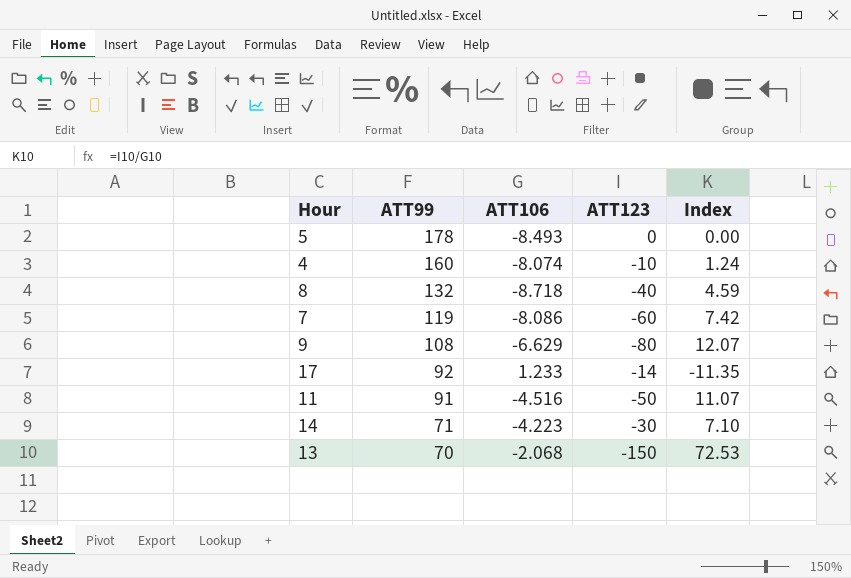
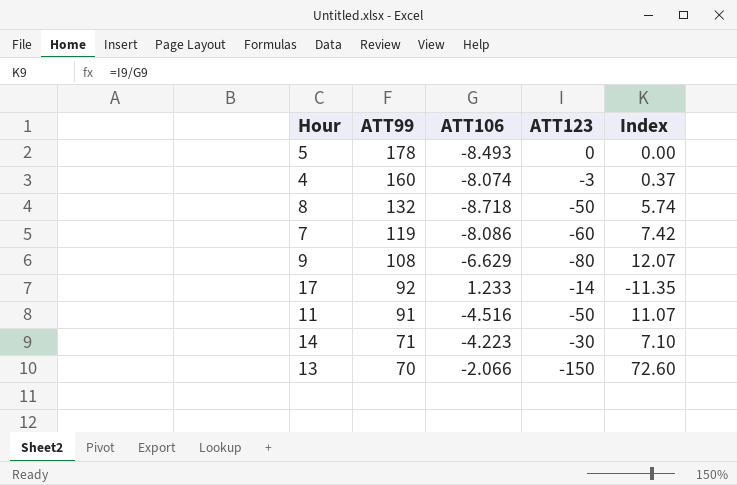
4 | ATT123: -10 -> -3
4 | Index: 1.24 -> 0.37
8 | ATT123: -40 -> -50
8 | Index: 4.59 -> 5.74
13 | ATT106: -2.068 -> -2.066
13 | Index: 72.53 -> 72.60

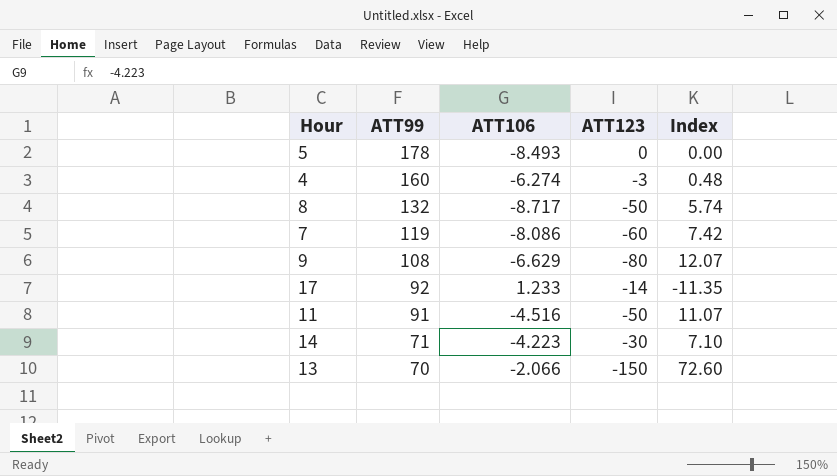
4 | ATT106: -8.074 -> -6.274
4 | Index: 0.37 -> 0.48
8 | ATT106: -8.718 -> -8.717

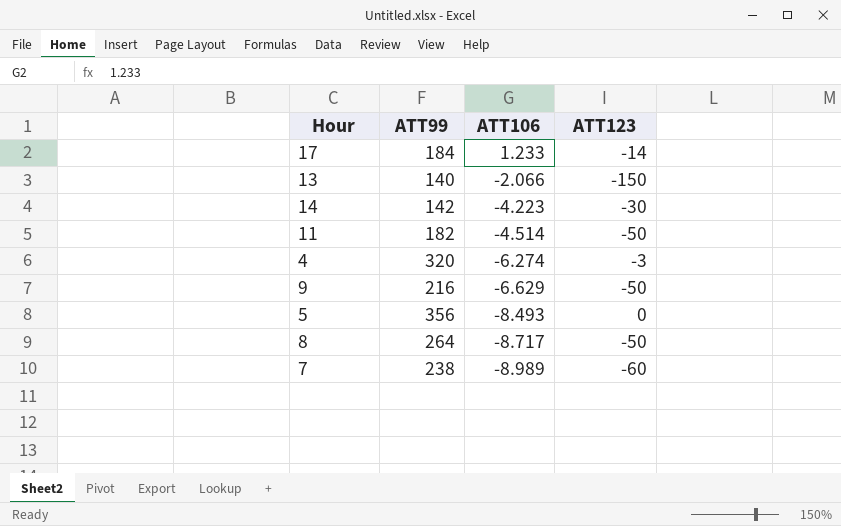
row order: ATT99 descending -> ATT106 descending
column Index | formula: [ATT123] / [ATT106] -> none
17 | ATT99: 92 -> 184
13 | ATT99: 70 -> 140
14 | ATT99: 71 -> 142
11 | ATT99: 91 -> 182
11 | ATT106: -4.516 -> -4.514
4 | ATT99: 160 -> 320
9 | ATT99: 108 -> 216
9 | ATT123: -80 -> -50
5 | ATT99: 178 -> 356
8 | ATT99: 132 -> 264
7 | ATT99: 119 -> 238
7 | ATT106: -8.086 -> -8.989

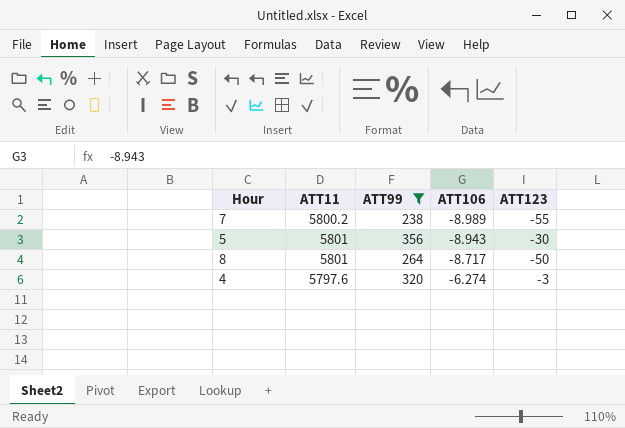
filter: none -> ATT99 >= 238
row order: ATT106 descending -> ATT106 ascending
column ATT11 | position: none -> 2
7 | ATT123: -60 -> -55
5 | ATT106: -8.493 -> -8.943
5 | ATT123: 0 -> -30

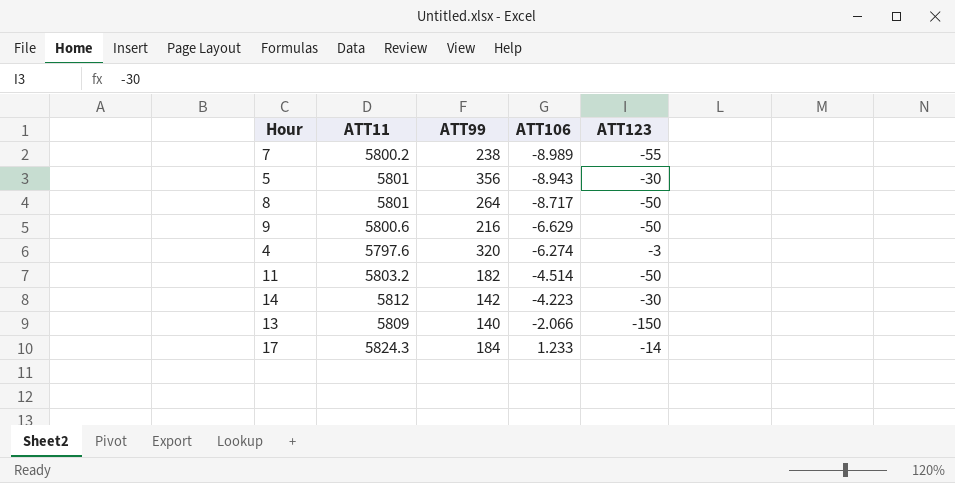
filter: ATT99 >= 238 -> none

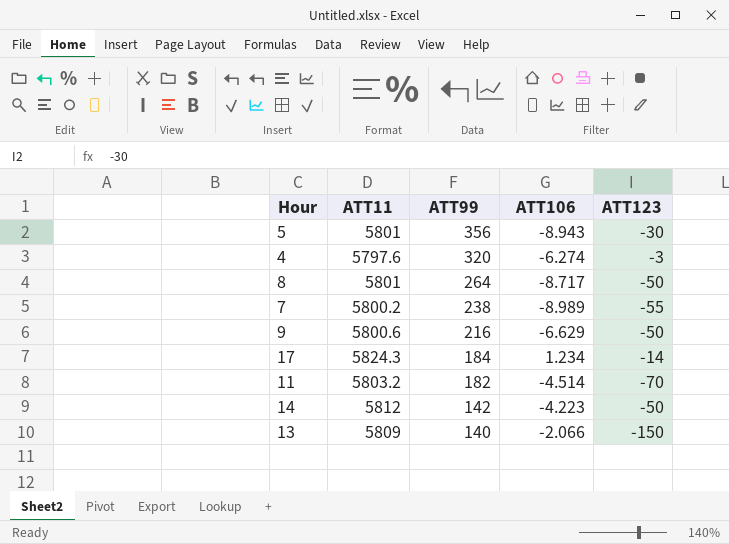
row order: ATT106 ascending -> ATT99 descending
17 | ATT106: 1.233 -> 1.234
11 | ATT123: -50 -> -70
14 | ATT123: -30 -> -50

